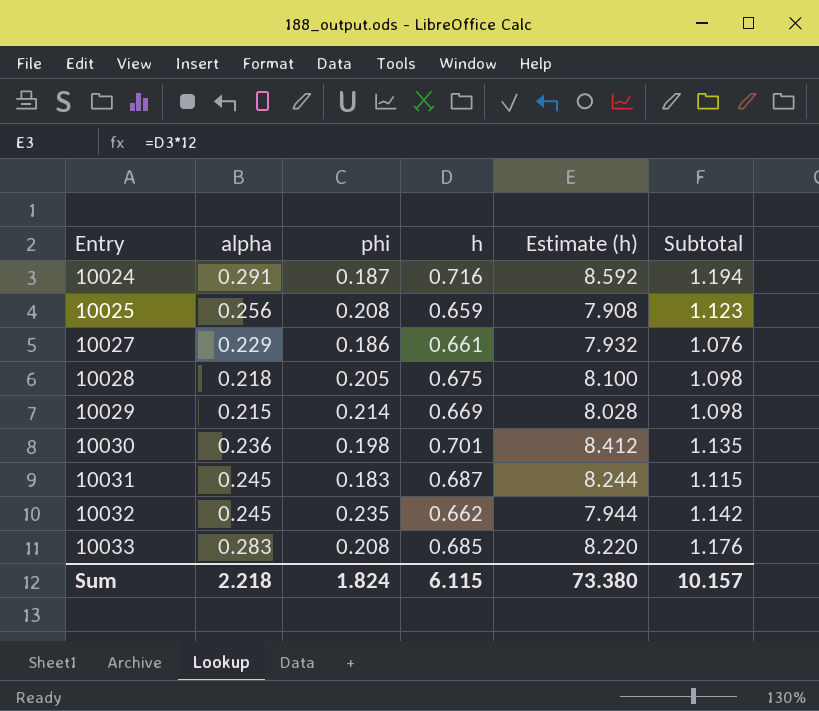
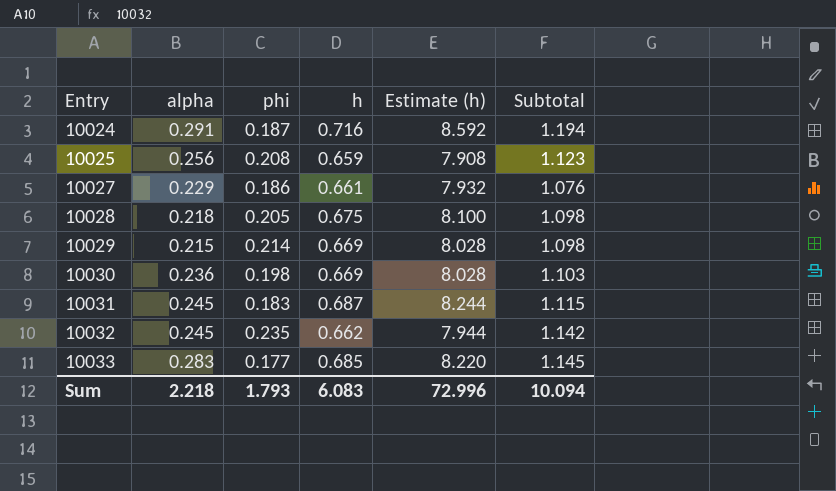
10030 | h: 0.701 -> 0.669
10030 | Estimate (h): 8.412 -> 8.028
10030 | Subtotal: 1.135 -> 1.103
10033 | phi: 0.208 -> 0.177
10033 | Subtotal: 1.176 -> 1.145
Sum | phi: 1.824 -> 1.793
Sum | h: 6.115 -> 6.083
Sum | Estimate (h): 73.380 -> 72.996
Sum | Subtotal: 10.157 -> 10.094

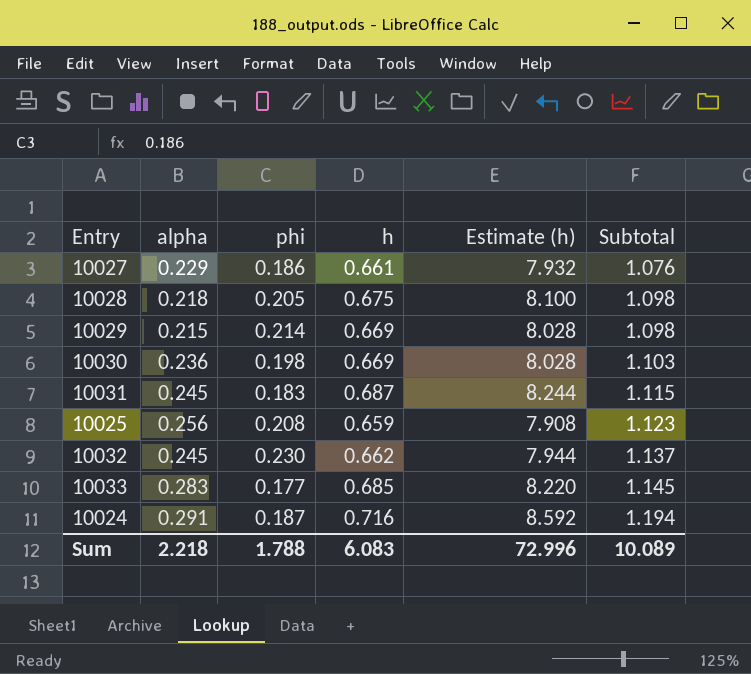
row order: Entry ascending -> Subtotal ascending
10032 | phi: 0.235 -> 0.230
10032 | Subtotal: 1.142 -> 1.137
Sum | phi: 1.793 -> 1.788
Sum | Subtotal: 10.094 -> 10.089

